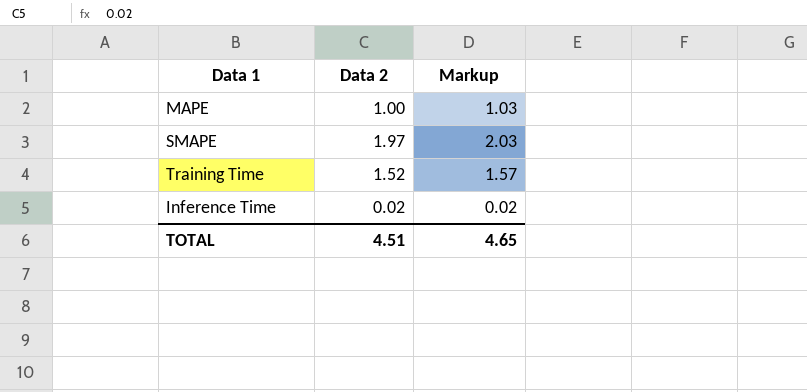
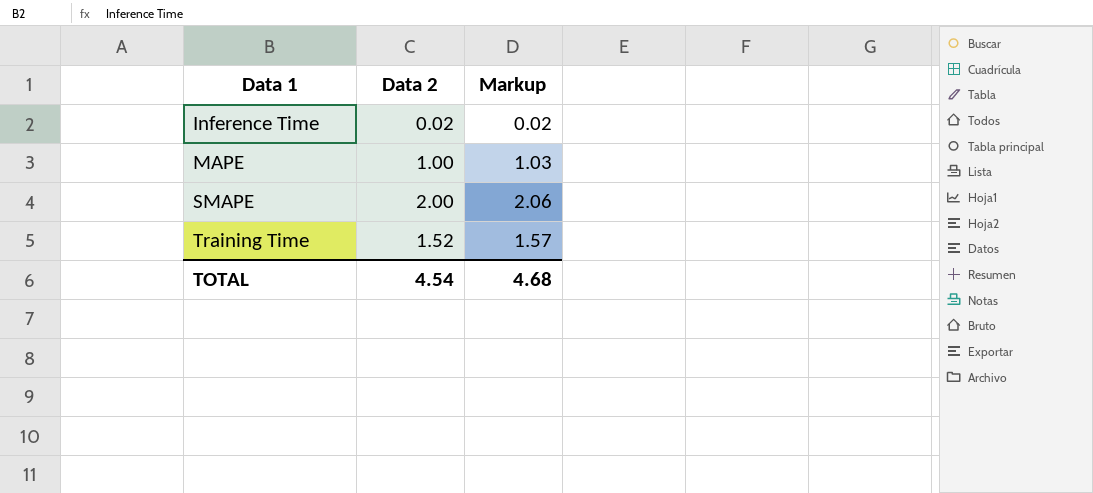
row order: none -> Data 1 ascending
SMAPE | Data 2: 1.97 -> 2.00
SMAPE | Markup: 2.03 -> 2.06
TOTAL | Data 2: 4.51 -> 4.54
TOTAL | Markup: 4.65 -> 4.68

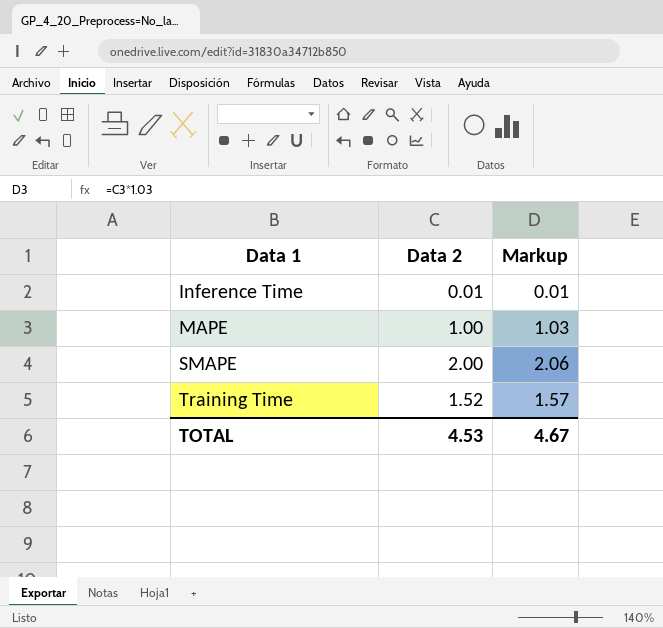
Inference Time | Data 2: 0.02 -> 0.01
Inference Time | Markup: 0.02 -> 0.01
TOTAL | Data 2: 4.54 -> 4.53
TOTAL | Markup: 4.68 -> 4.67

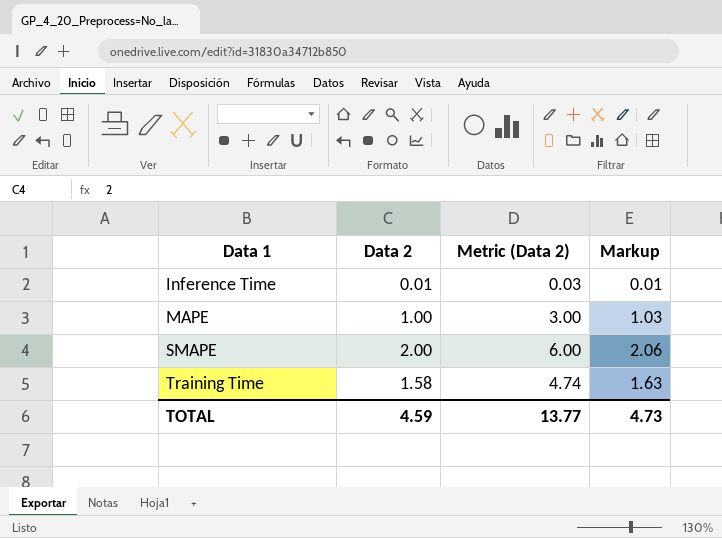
column Metric (Data 2) | formula: none -> [Data 2] * 3
Training Time | Data 2: 1.52 -> 1.58
Training Time | Markup: 1.57 -> 1.63
TOTAL | Data 2: 4.53 -> 4.59
TOTAL | Markup: 4.67 -> 4.73

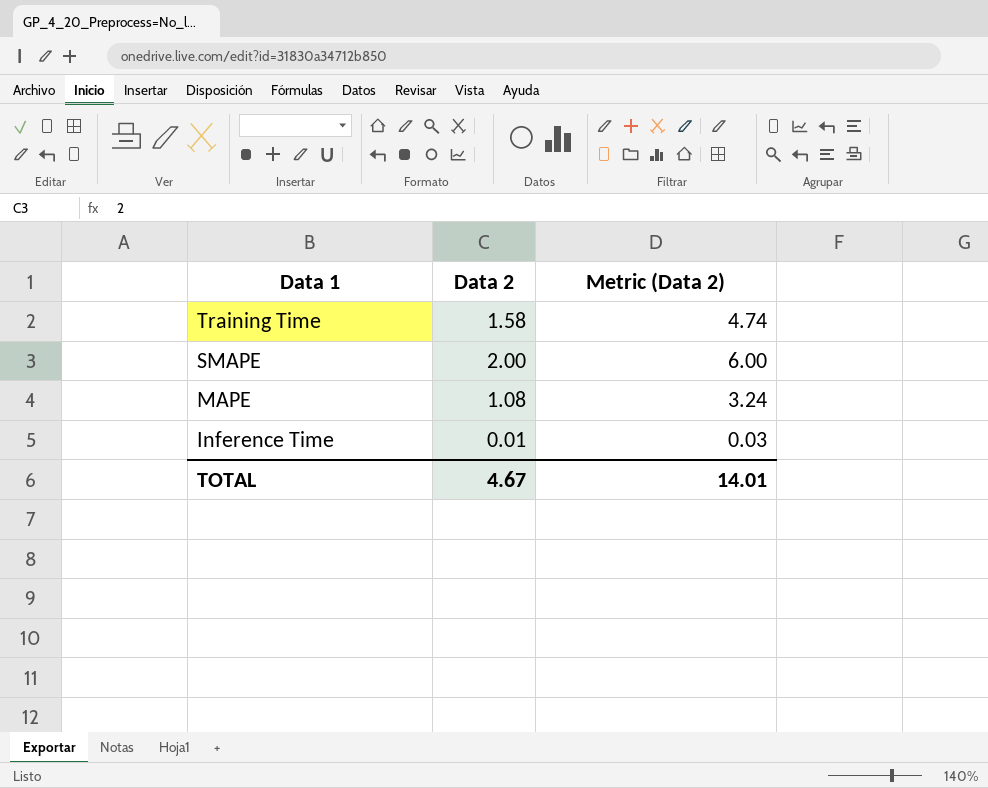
row order: Data 1 ascending -> Data 1 descending
column Markup | formula: [Data 2] * 1.03 -> none
MAPE | Data 2: 1.00 -> 1.08
MAPE | Metric (Data 2): 3.00 -> 3.24
TOTAL | Data 2: 4.59 -> 4.67
TOTAL | Metric (Data 2): 13.77 -> 14.01

